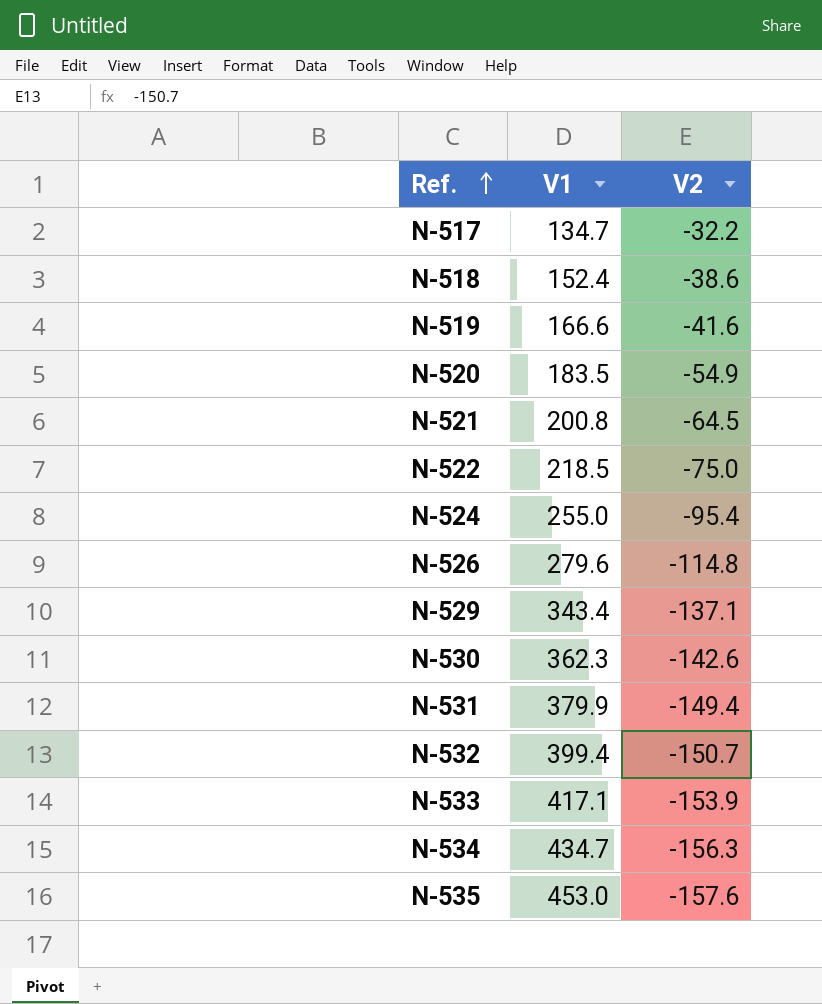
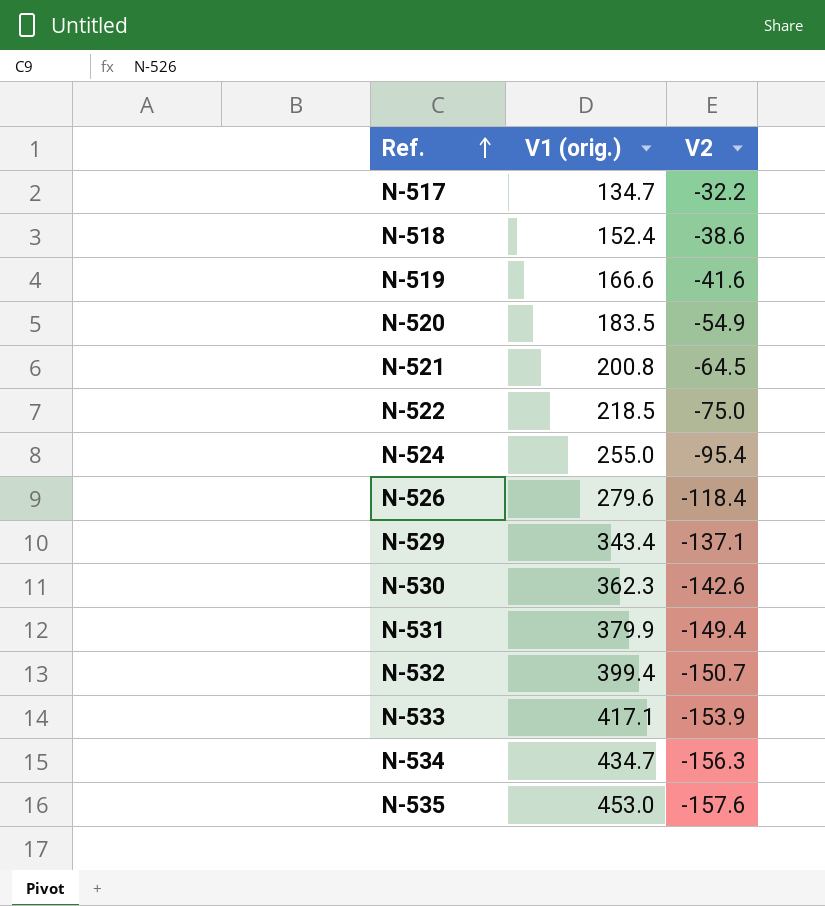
column name: V1 -> V1 (orig.)
N-526 | V2: -114.8 -> -118.4

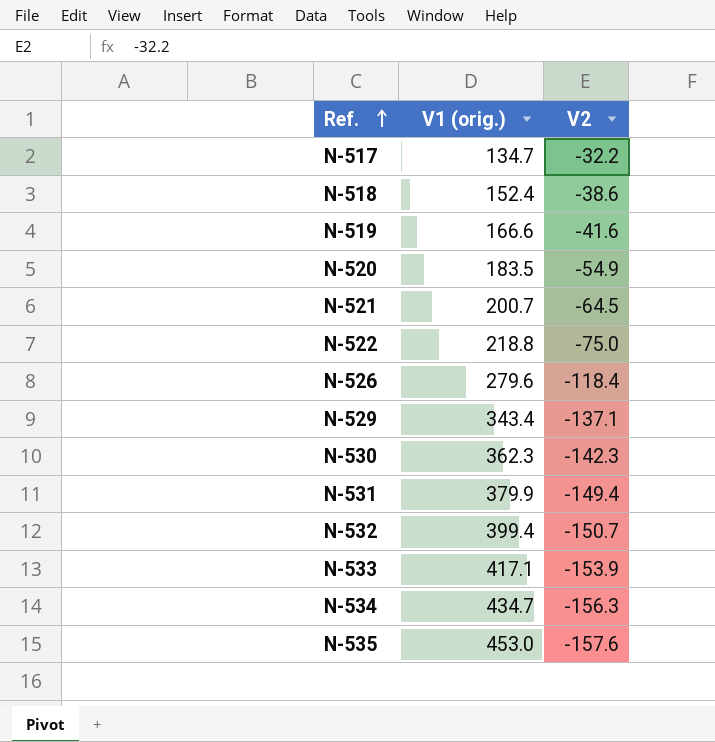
row N-524: 255.0 | -95.4 -> none
N-521 | V1 (orig.): 200.8 -> 200.7
N-522 | V1 (orig.): 218.5 -> 218.8
N-530 | V2: -142.6 -> -142.3

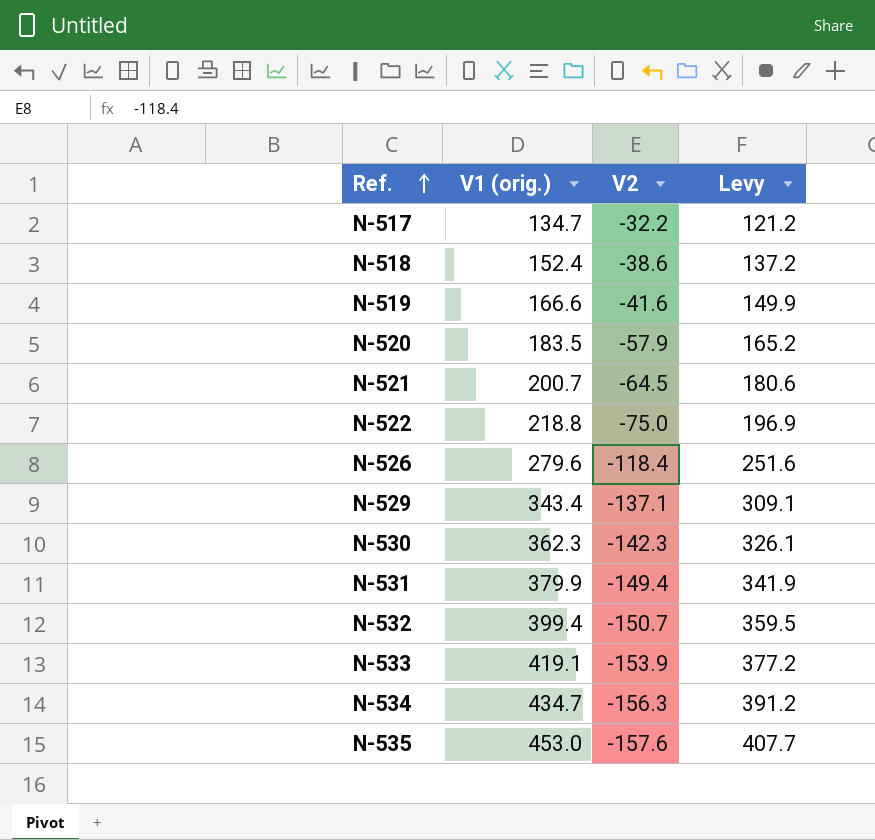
column Levy | formula: none -> [V1 (orig.)] * 0.9
N-520 | V2: -54.9 -> -57.9
N-533 | V1 (orig.): 417.1 -> 419.1

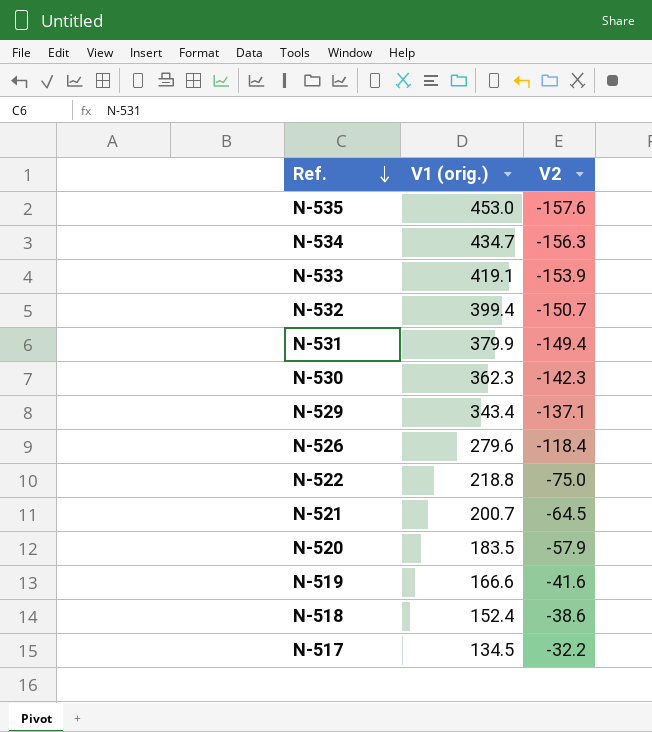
row order: Ref. ascending -> Ref. descending
column Levy | formula: [V1 (orig.)] * 0.9 -> none
N-517 | V1 (orig.): 134.7 -> 134.5

